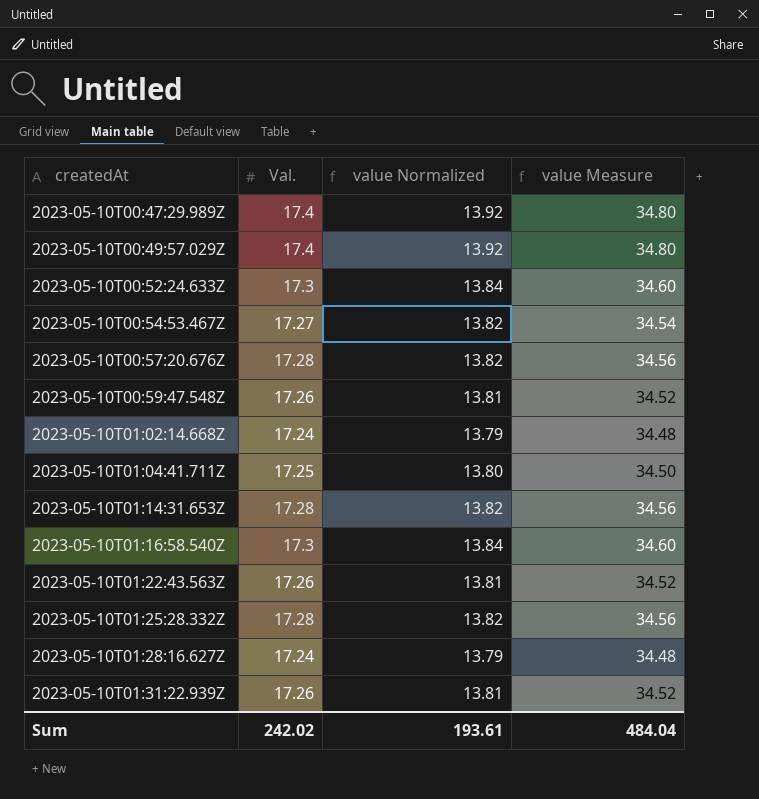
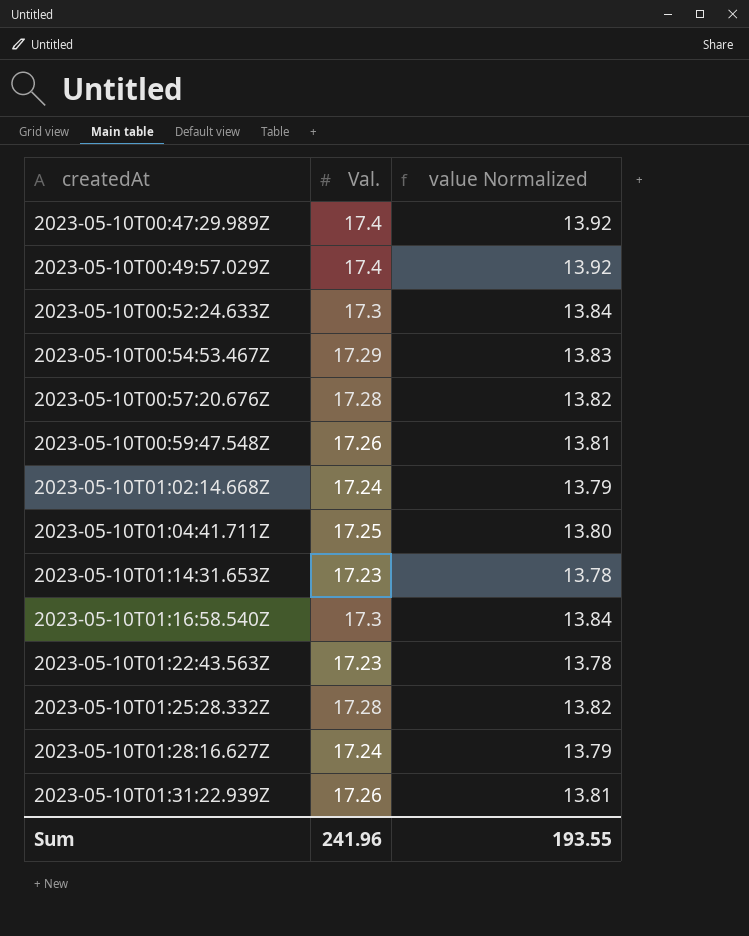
column value Measure | formula: [Val.] * 2 -> none
2023-05-10T00:54:53.467Z | Val.: 17.27 -> 17.29
2023-05-10T00:54:53.467Z | value Normalized: 13.82 -> 13.83
2023-05-10T01:14:31.653Z | Val.: 17.28 -> 17.23
2023-05-10T01:14:31.653Z | value Normalized: 13.82 -> 13.78
2023-05-10T01:22:43.563Z | Val.: 17.26 -> 17.23
2023-05-10T01:22:43.563Z | value Normalized: 13.81 -> 13.78
Sum | Val.: 242.02 -> 241.96
Sum | value Normalized: 193.61 -> 193.55

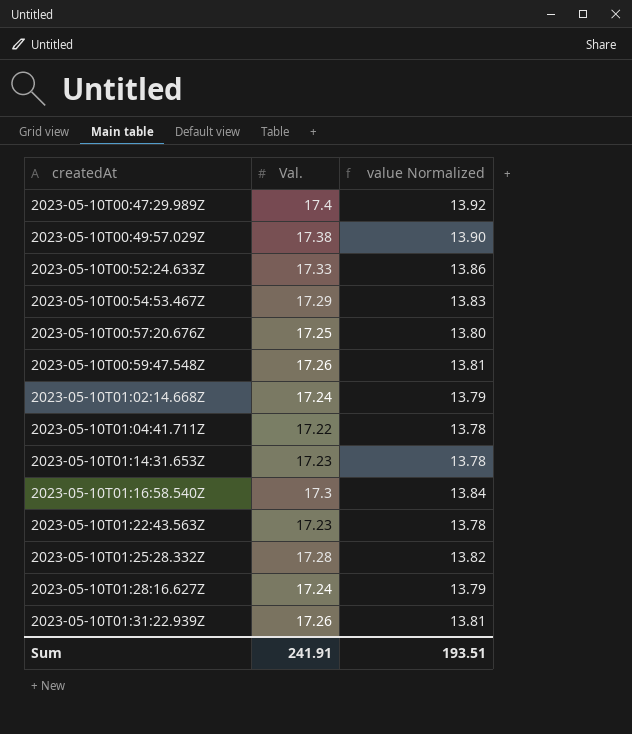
2023-05-10T00:49:57.029Z | Val.: 17.4 -> 17.38
2023-05-10T00:49:57.029Z | value Normalized: 13.92 -> 13.90
2023-05-10T00:52:24.633Z | Val.: 17.3 -> 17.33
2023-05-10T00:52:24.633Z | value Normalized: 13.84 -> 13.86
2023-05-10T00:57:20.676Z | Val.: 17.28 -> 17.25
2023-05-10T00:57:20.676Z | value Normalized: 13.82 -> 13.80
2023-05-10T01:04:41.711Z | Val.: 17.25 -> 17.22
2023-05-10T01:04:41.711Z | value Normalized: 13.80 -> 13.78
Sum | Val.: 241.96 -> 241.91
Sum | value Normalized: 193.55 -> 193.51

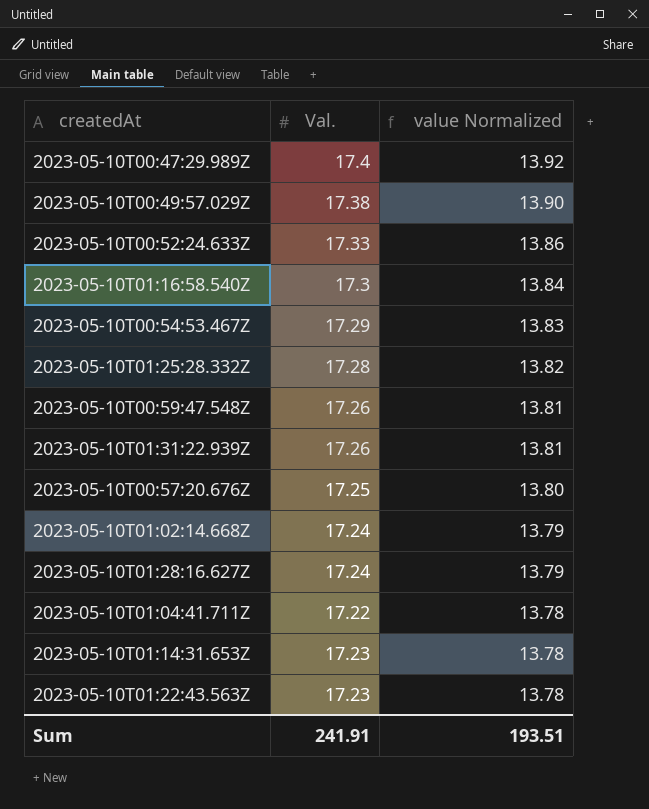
row order: createdAt ascending -> value Normalized descending

